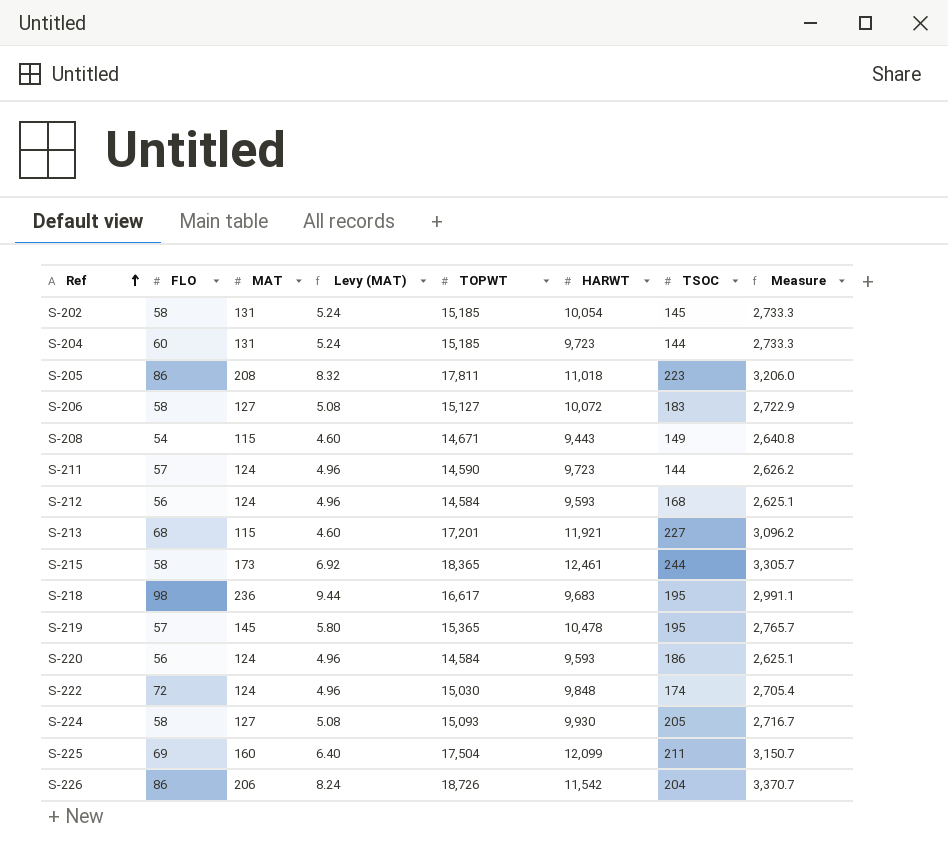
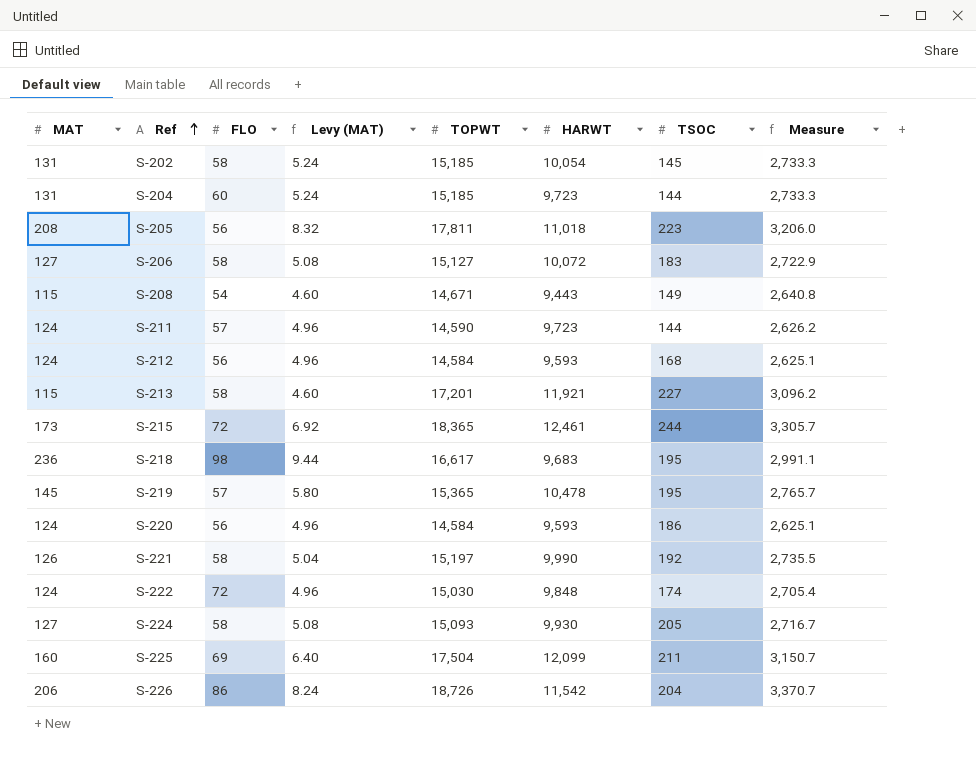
column MAT | position: 3 -> 1
S-205 | FLO: 86 -> 56
S-213 | FLO: 68 -> 58
S-215 | FLO: 58 -> 72
row S-221: none -> 126 | 58 | 5.04 | 15,197 | 9,990 | 192 | 2,735.5

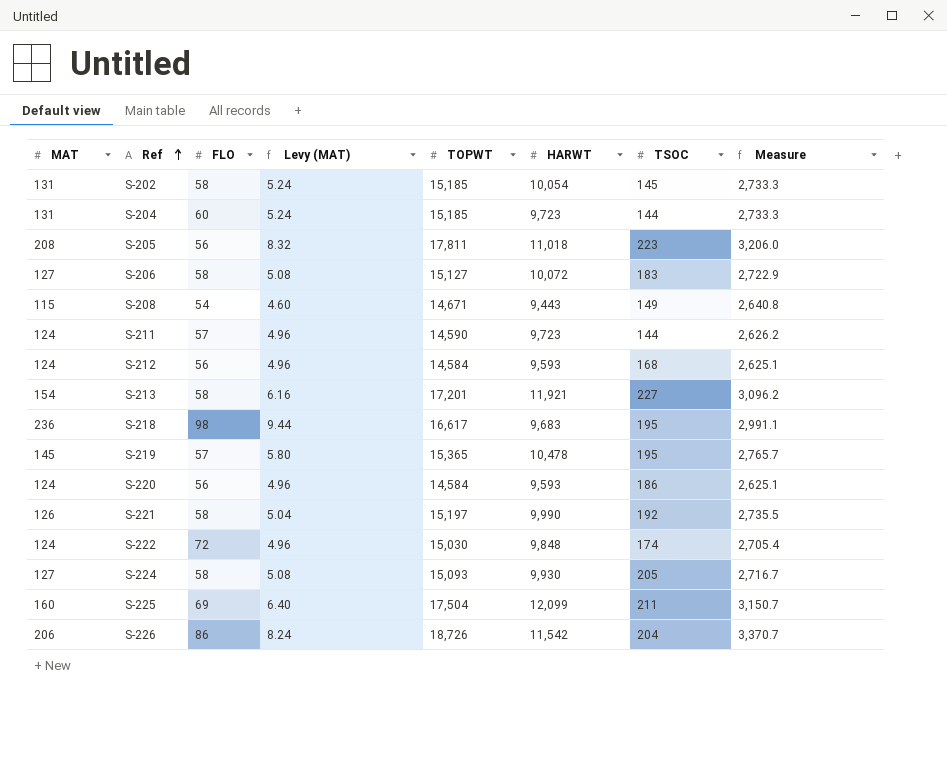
row S-215: 173 | 72 | 6.92 | 18,365 | 12,461 | 244 | 3,305.7 -> none
S-213 | MAT: 115 -> 154
S-213 | Levy (MAT): 4.60 -> 6.16

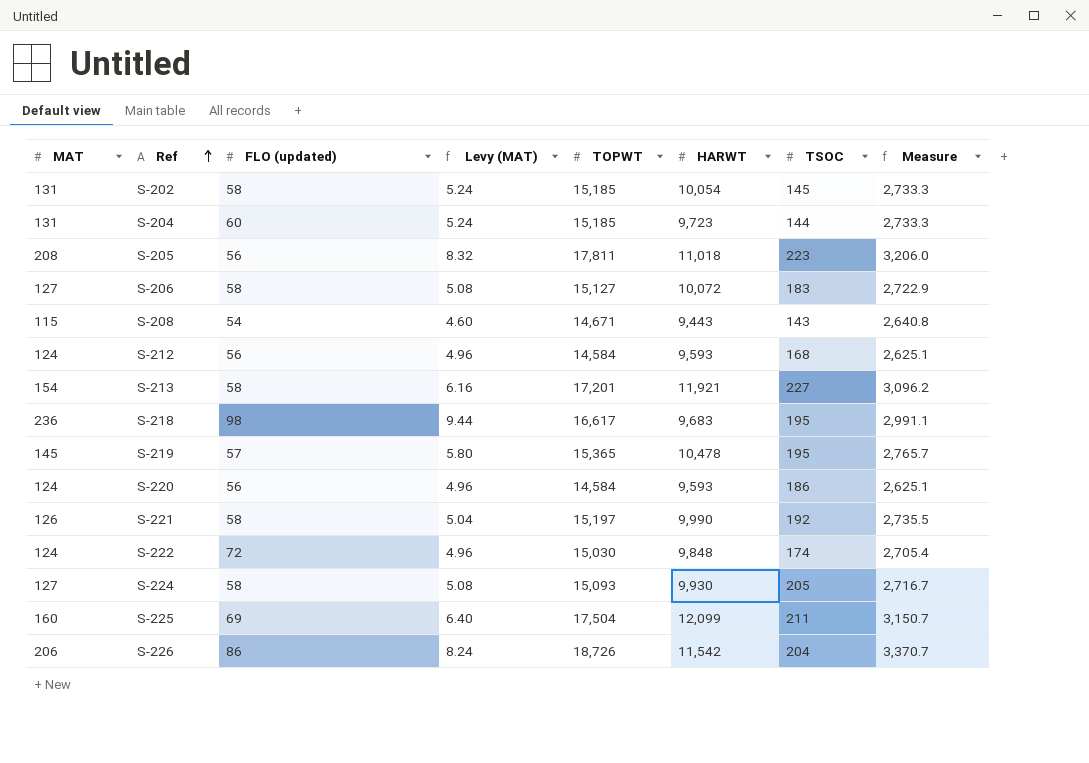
column name: FLO -> FLO (updated)
row S-211: 124 | 57 | 4.96 | 14,590 | 9,723 | 144 | 2,626.2 -> none
S-208 | TSOC: 149 -> 143

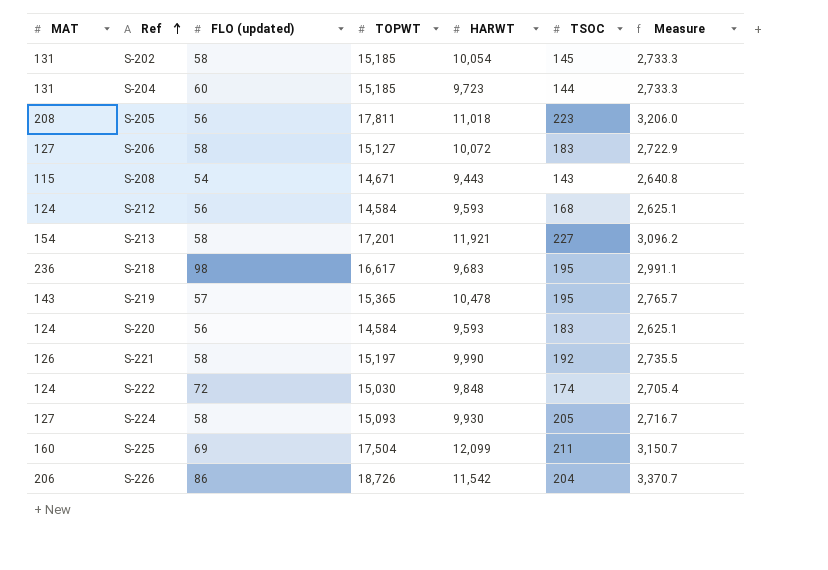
column Levy (MAT) | formula: [MAT] * 0.04 -> none
S-219 | MAT: 145 -> 143
S-220 | TSOC: 186 -> 183

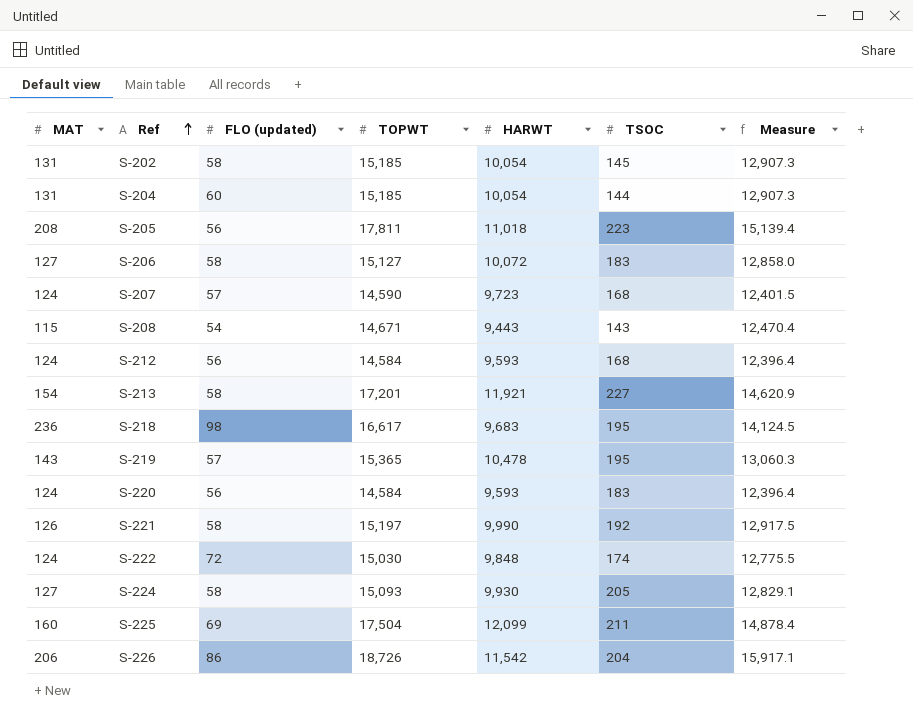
column Measure | formula: [TOPWT] * 0.18 -> [TOPWT] * 0.85
S-204 | HARWT: 9,723 -> 10,054
row S-207: none -> 124 | 57 | 14,590 | 9,723 | 168 | 12,401.5

